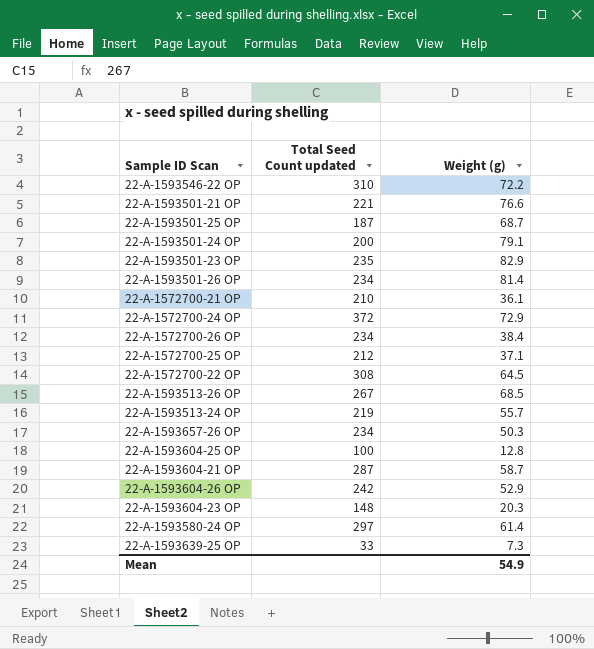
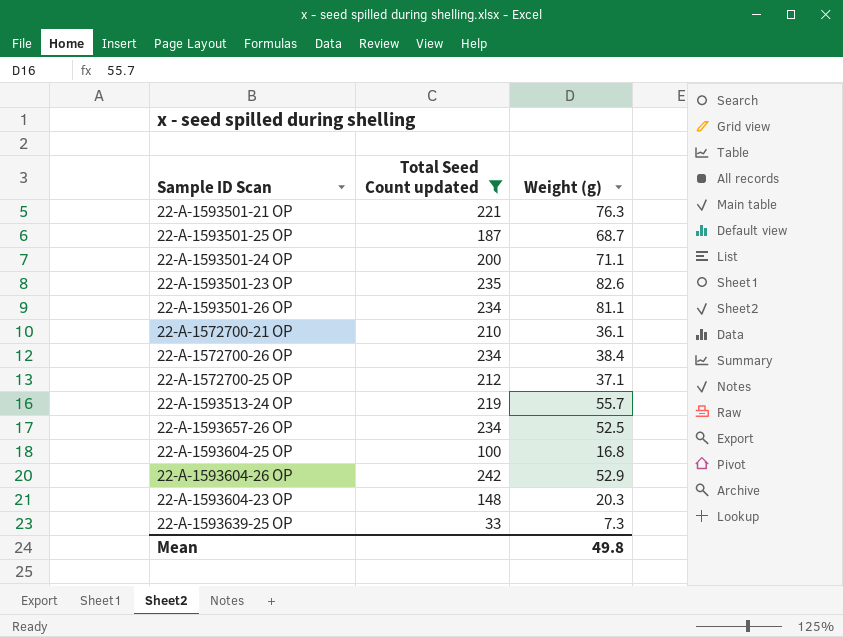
filter: none -> Total Seed Count updated <= 242
22-A-1593501-21 OP | Weight (g): 76.6 -> 76.3
22-A-1593501-24 OP | Weight (g): 79.1 -> 71.1
22-A-1593501-23 OP | Weight (g): 82.9 -> 82.6
22-A-1593501-26 OP | Weight (g): 81.4 -> 81.1
22-A-1593657-26 OP | Weight (g): 50.3 -> 52.5
22-A-1593604-25 OP | Weight (g): 12.8 -> 16.8
Mean | Weight (g): 54.9 -> 49.8

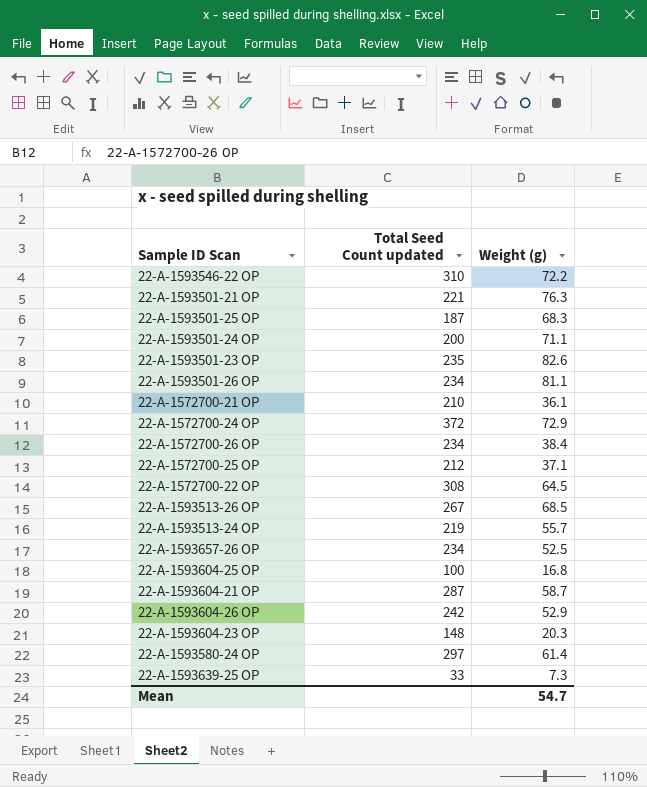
filter: Total Seed Count updated <= 242 -> none
22-A-1593501-25 OP | Weight (g): 68.7 -> 68.3
Mean | Weight (g): 49.8 -> 54.7

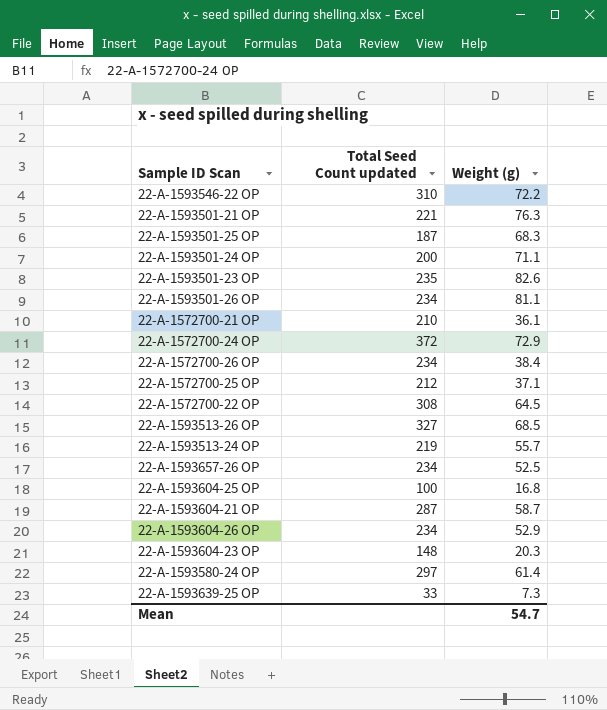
22-A-1593513-26 OP | Total Seed Count updated: 267 -> 327
22-A-1593604-26 OP | Total Seed Count updated: 242 -> 234

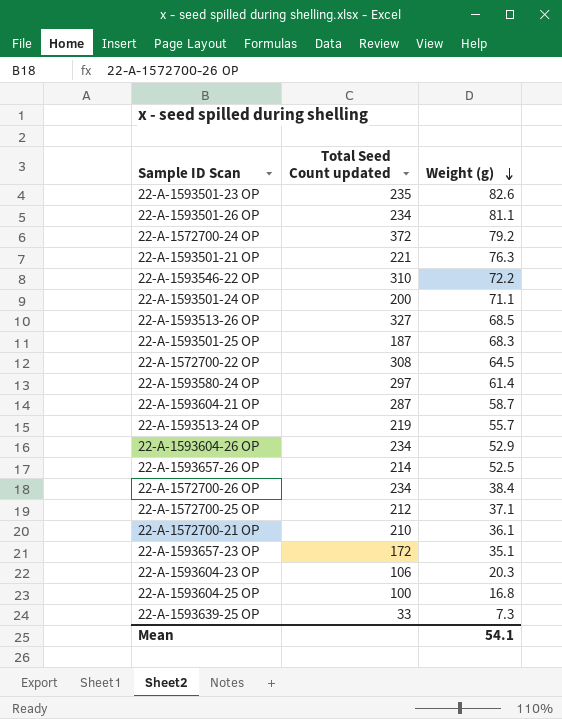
row order: none -> Weight (g) descending
22-A-1572700-24 OP | Weight (g): 72.9 -> 79.2
22-A-1593657-26 OP | Total Seed Count updated: 234 -> 214
row 22-A-1593657-23 OP: none -> 172 | 35.1
22-A-1593604-23 OP | Total Seed Count updated: 148 -> 106
Mean | Weight (g): 54.7 -> 54.1

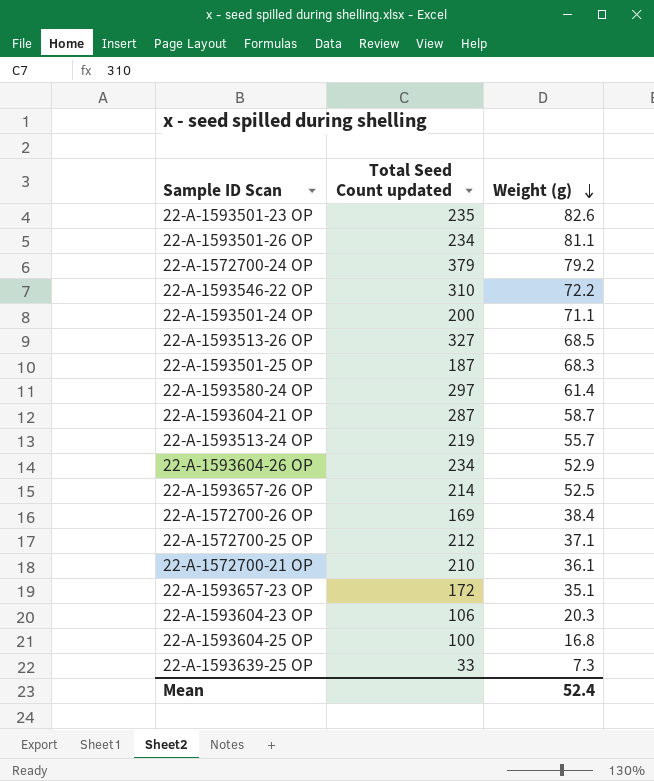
row 22-A-1593501-21 OP: 221 | 76.3 -> none
row 22-A-1572700-22 OP: 308 | 64.5 -> none
22-A-1572700-24 OP | Total Seed Count updated: 372 -> 379
22-A-1572700-26 OP | Total Seed Count updated: 234 -> 169
Mean | Weight (g): 54.1 -> 52.4

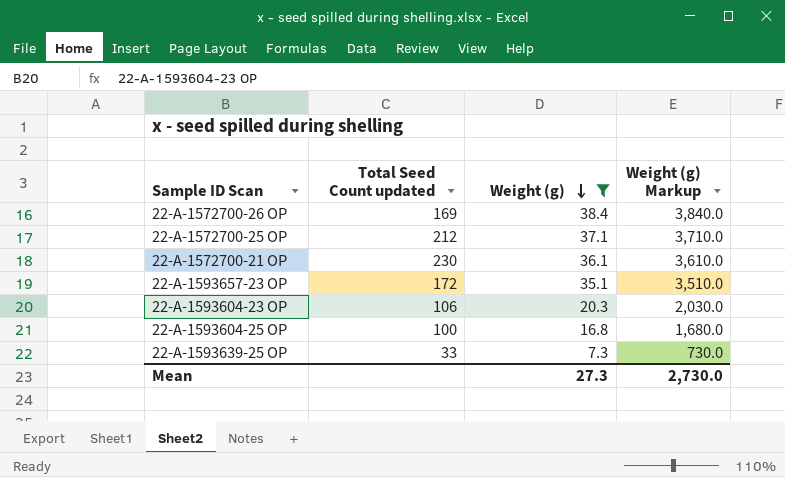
filter: none -> Weight (g) <= 38.4
column Weight (g) Markup | formula: none -> [Weight (g)] * 100
22-A-1572700-21 OP | Total Seed Count updated: 210 -> 230
Mean | Weight (g): 52.4 -> 27.3

